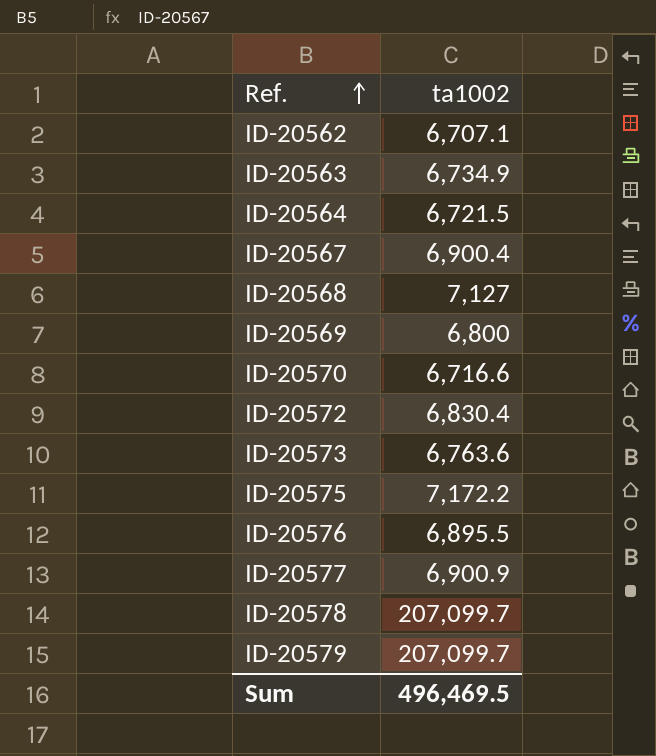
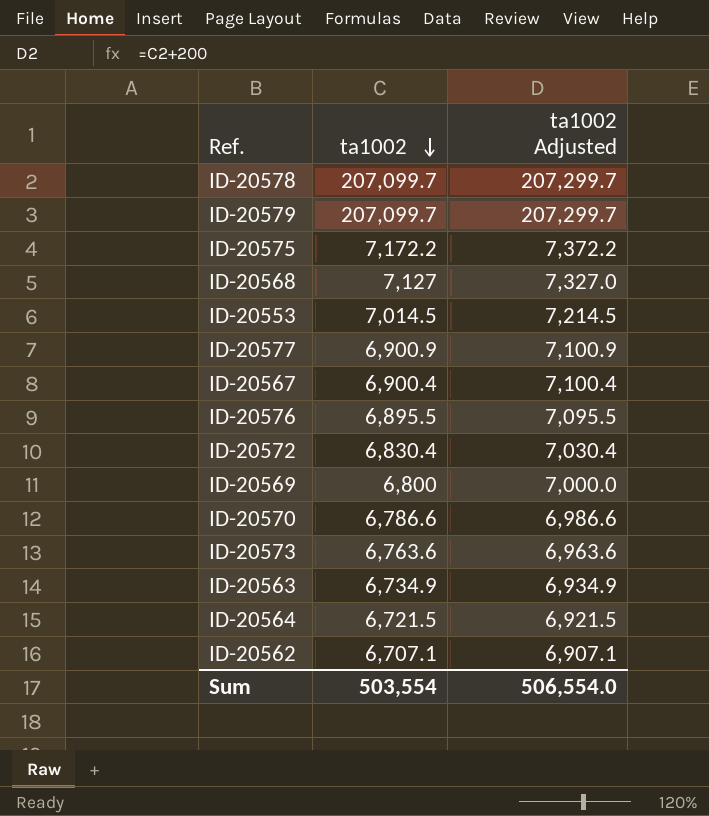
row order: Ref. ascending -> ta1002 descending
column ta1002 Adjusted | formula: none -> [ta1002] + 200
row ID-20553: none -> 7,014.5 | 7,214.5
ID-20570 | ta1002: 6,716.6 -> 6,786.6
Sum | ta1002: 496,469.5 -> 503,554

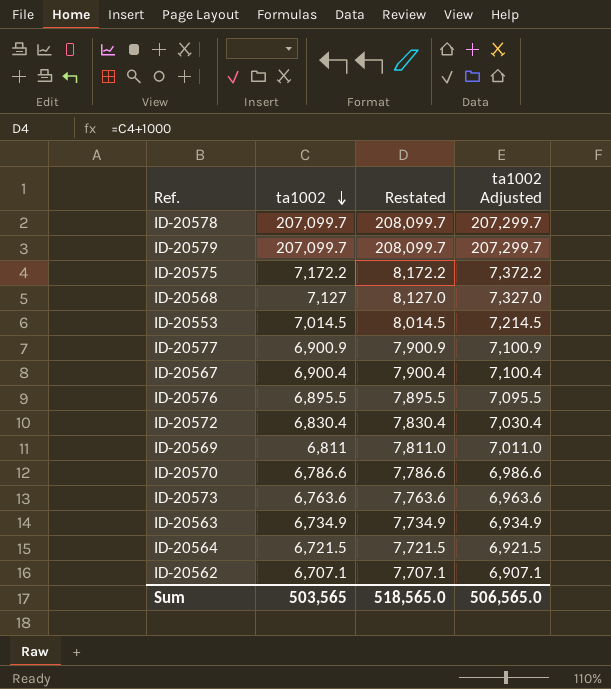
column Restated | formula: none -> [ta1002] + 1000
ID-20569 | ta1002: 6,800 -> 6,811
ID-20569 | ta1002 Adjusted: 7,000.0 -> 7,011.0
Sum | ta1002: 503,554 -> 503,565
Sum | ta1002 Adjusted: 506,554.0 -> 506,565.0

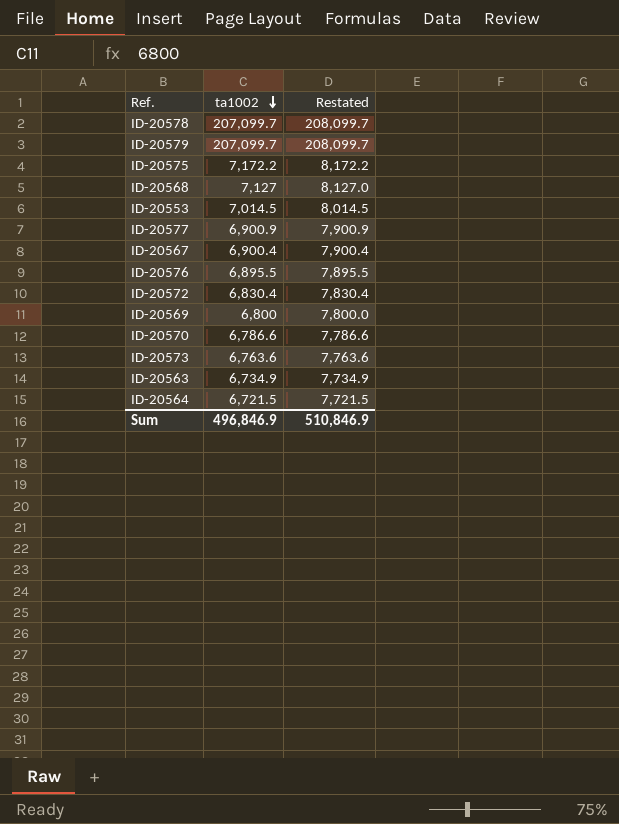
column ta1002 Adjusted | formula: [ta1002] + 200 -> none
row ID-20562: 6,707.1 | 7,707.1 | 6,907.1 -> none
ID-20569 | ta1002: 6,811 -> 6,800
ID-20569 | Restated: 7,811.0 -> 7,800.0
Sum | ta1002: 503,565 -> 496,846.9
Sum | Restated: 518,565.0 -> 510,846.9

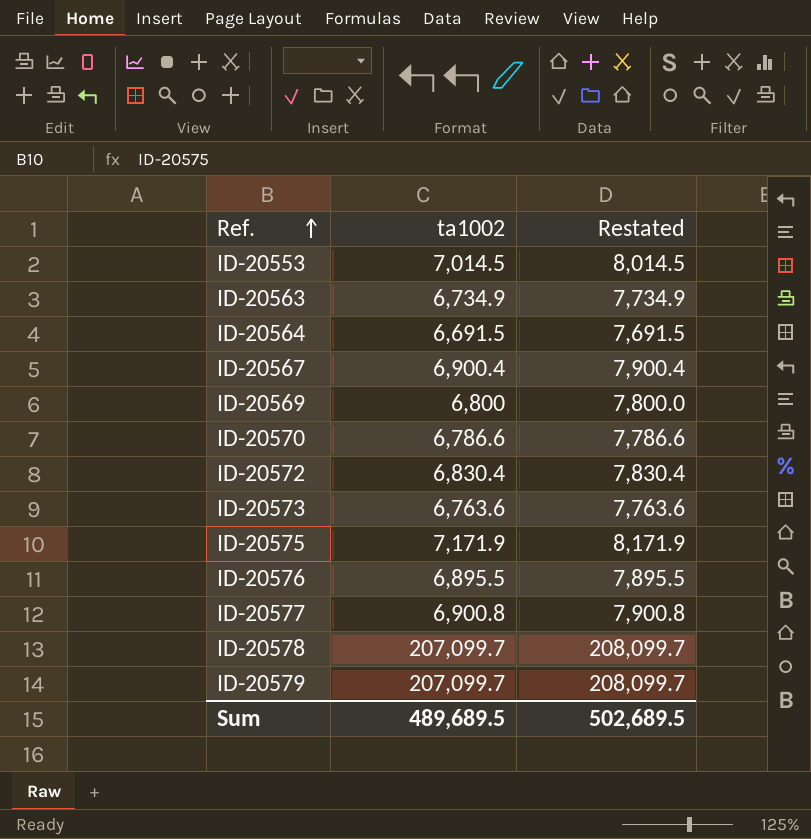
row order: ta1002 descending -> Ref. ascending
row ID-20568: 7,127 | 8,127.0 -> none
ID-20564 | ta1002: 6,721.5 -> 6,691.5
ID-20564 | Restated: 7,721.5 -> 7,691.5
ID-20575 | ta1002: 7,172.2 -> 7,171.9
ID-20575 | Restated: 8,172.2 -> 8,171.9
ID-20577 | ta1002: 6,900.9 -> 6,900.8
ID-20577 | Restated: 7,900.9 -> 7,900.8
Sum | ta1002: 496,846.9 -> 489,689.5
Sum | Restated: 510,846.9 -> 502,689.5

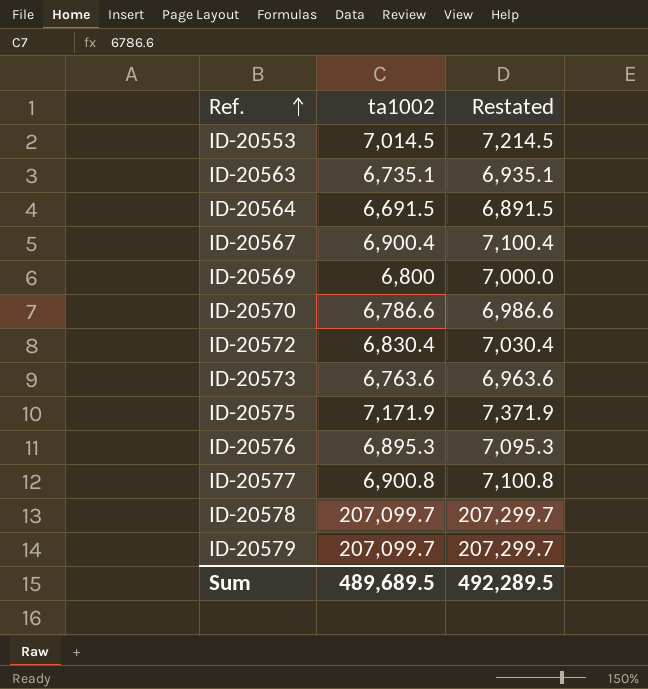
column Restated | formula: [ta1002] + 1000 -> [ta1002] + 200
ID-20563 | ta1002: 6,734.9 -> 6,735.1
ID-20576 | ta1002: 6,895.5 -> 6,895.3
Sum | Restated: 502,689.5 -> 492,289.5

